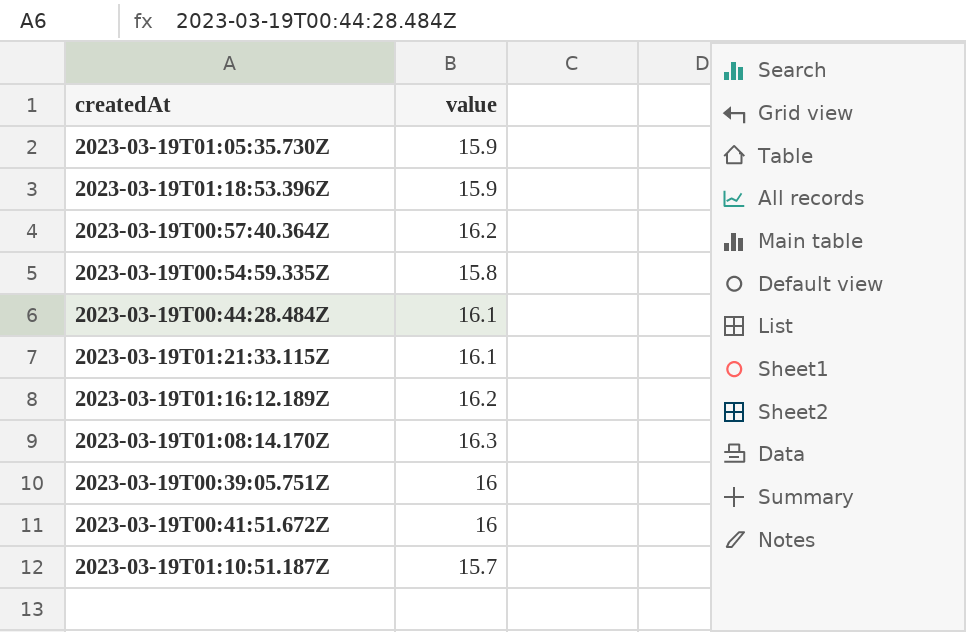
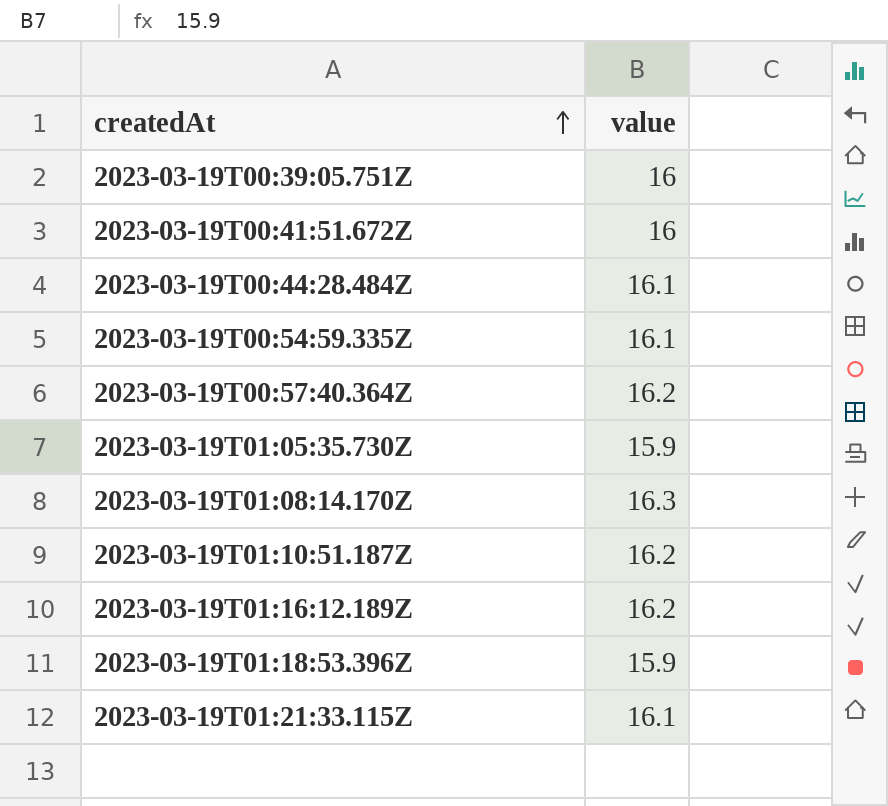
row order: none -> createdAt ascending
2023-03-19T00:54:59.335Z | value: 15.8 -> 16.1
2023-03-19T01:10:51.187Z | value: 15.7 -> 16.2

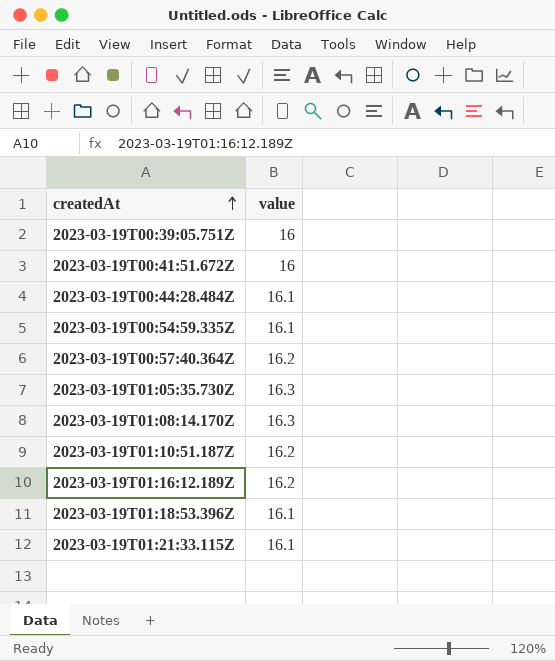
2023-03-19T01:05:35.730Z | value: 15.9 -> 16.3
2023-03-19T01:18:53.396Z | value: 15.9 -> 16.1

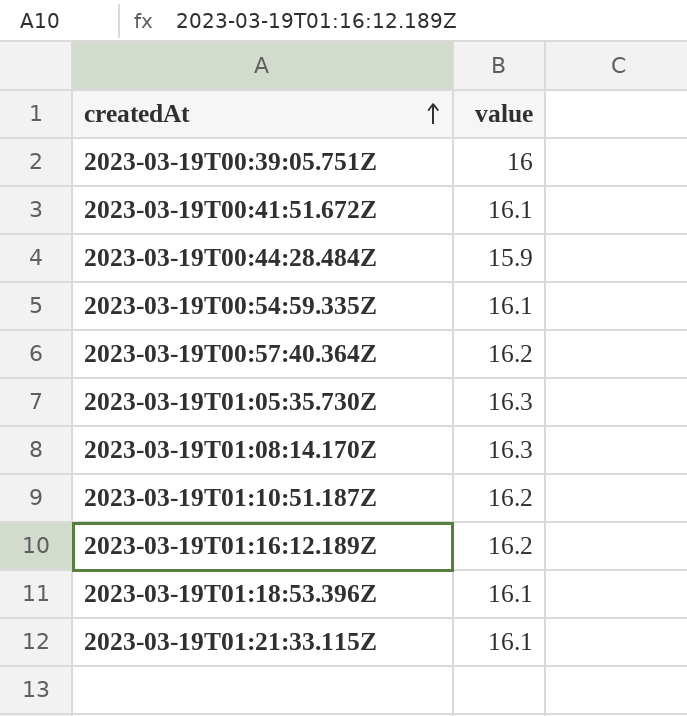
2023-03-19T00:41:51.672Z | value: 16 -> 16.1
2023-03-19T00:44:28.484Z | value: 16.1 -> 15.9

